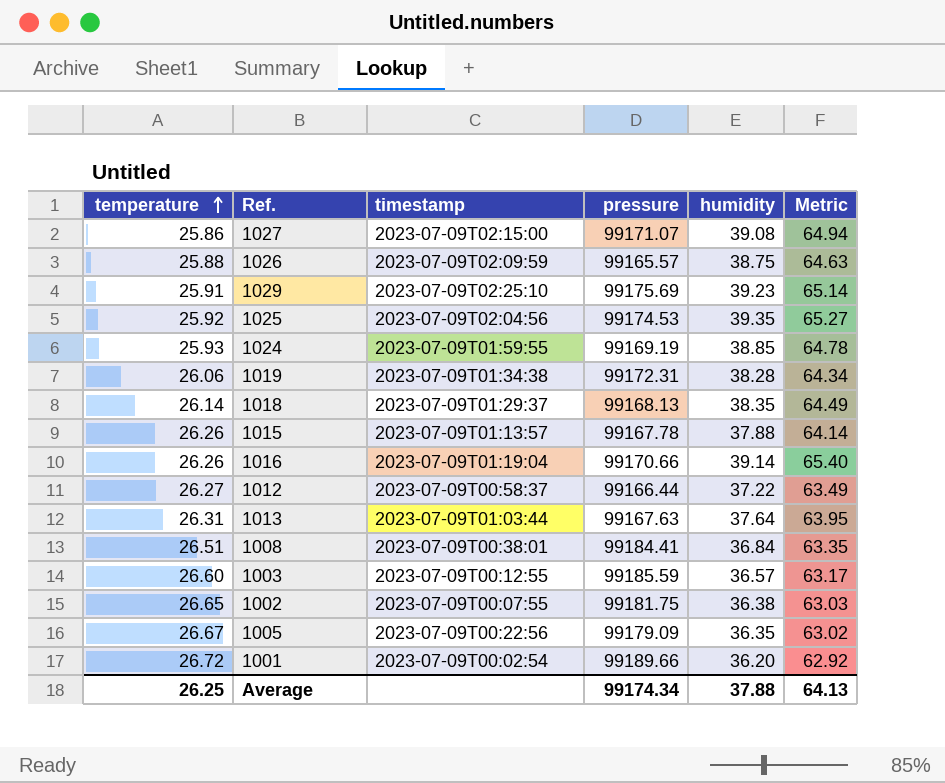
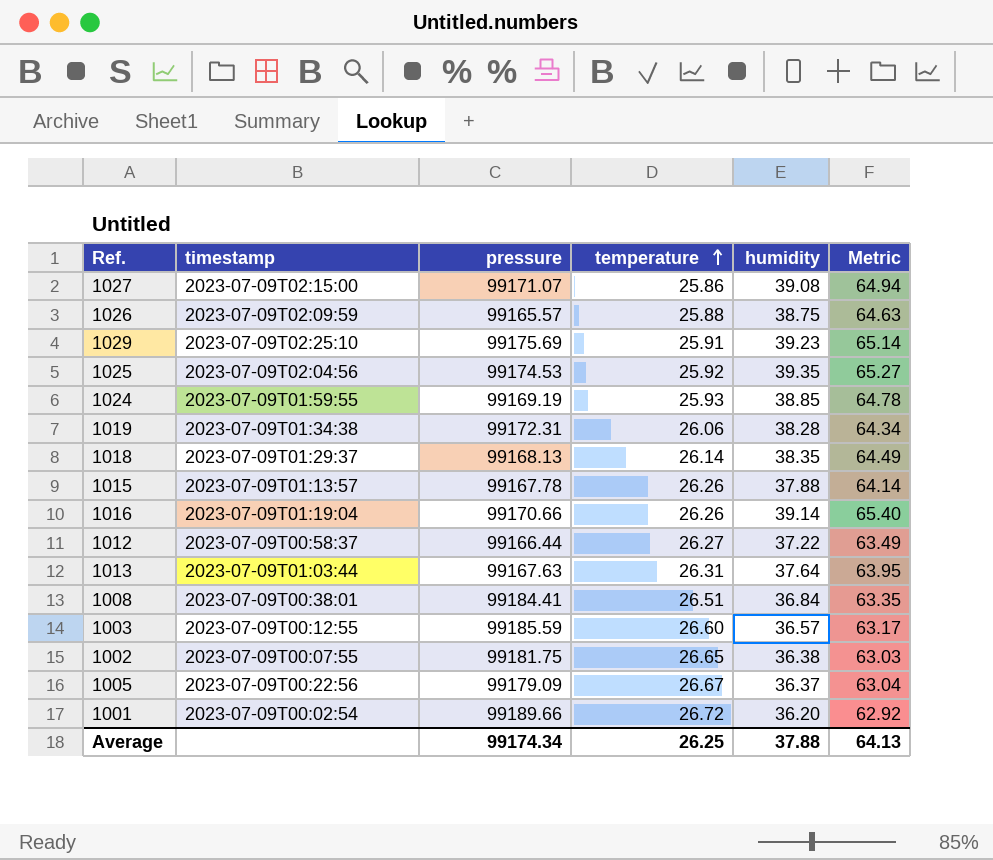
column temperature | position: 1 -> 4
1005 | humidity: 36.35 -> 36.37
1005 | Metric: 63.02 -> 63.04

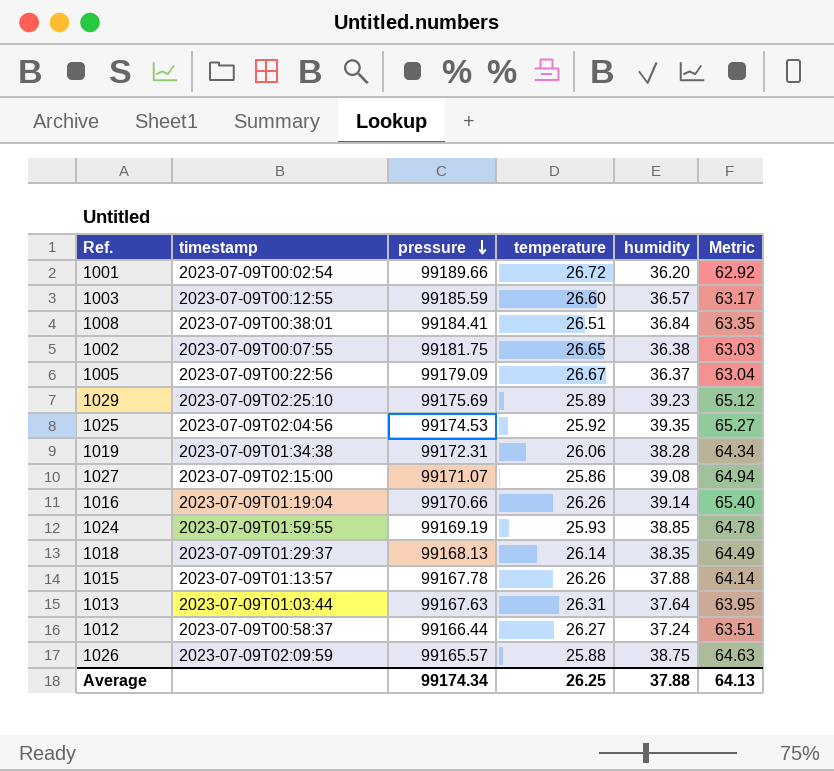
row order: temperature ascending -> pressure descending
1029 | temperature: 25.91 -> 25.89
1029 | Metric: 65.14 -> 65.12
1012 | humidity: 37.22 -> 37.24
1012 | Metric: 63.49 -> 63.51

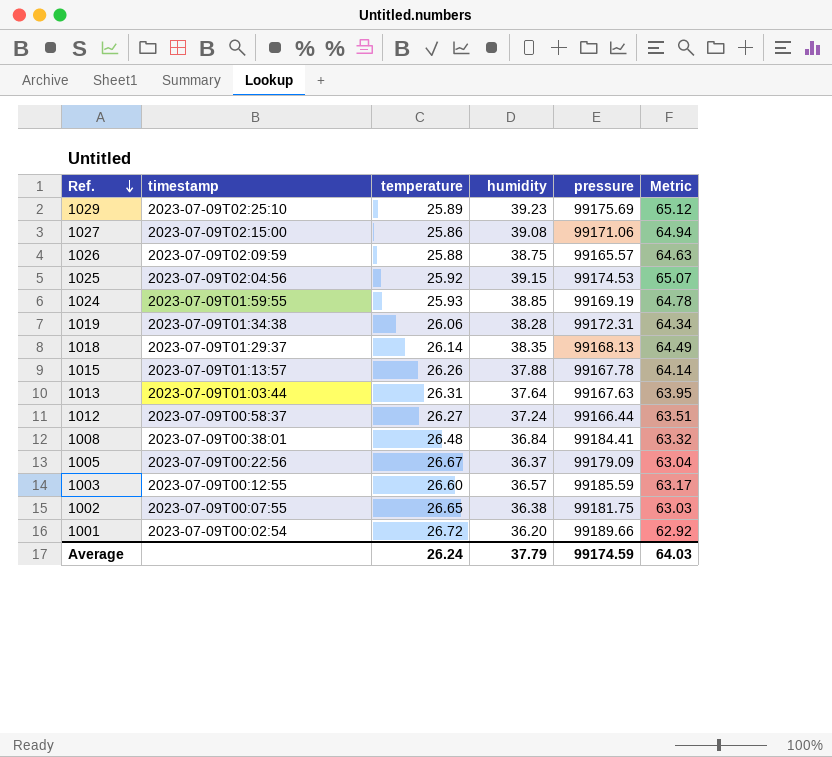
row order: pressure descending -> Ref. descending
column pressure | position: 3 -> 5
row 1016: 2023-07-09T01:19:04 | 99170.66 | 26.26 | 39.14 | 65.40 -> none
1027 | pressure: 99171.07 -> 99171.06
1025 | humidity: 39.35 -> 39.15
1025 | Metric: 65.27 -> 65.07
1008 | temperature: 26.51 -> 26.48
1008 | Metric: 63.35 -> 63.32
Average | temperature: 26.25 -> 26.24
Average | humidity: 37.88 -> 37.79
Average | pressure: 99174.34 -> 99174.59
Average | Metric: 64.13 -> 64.03

